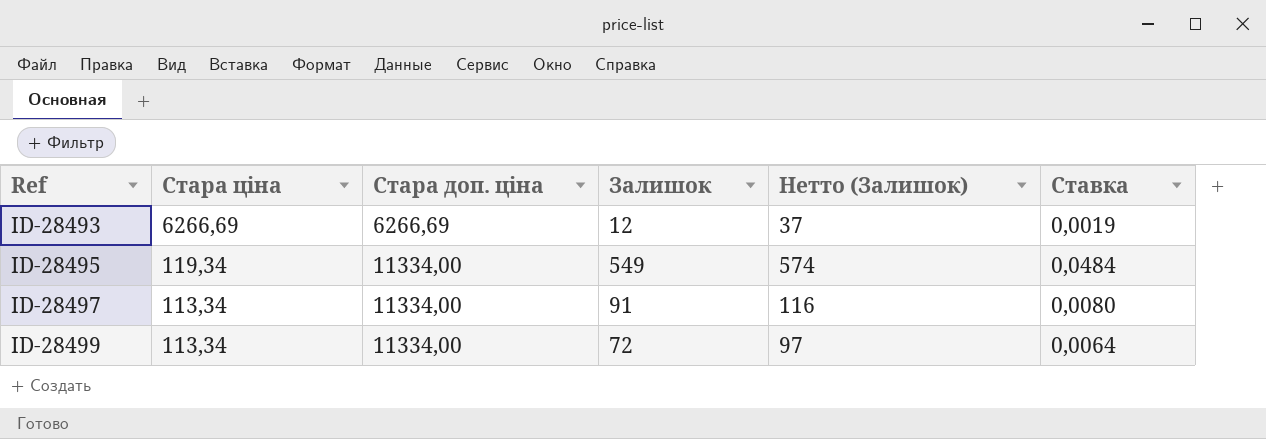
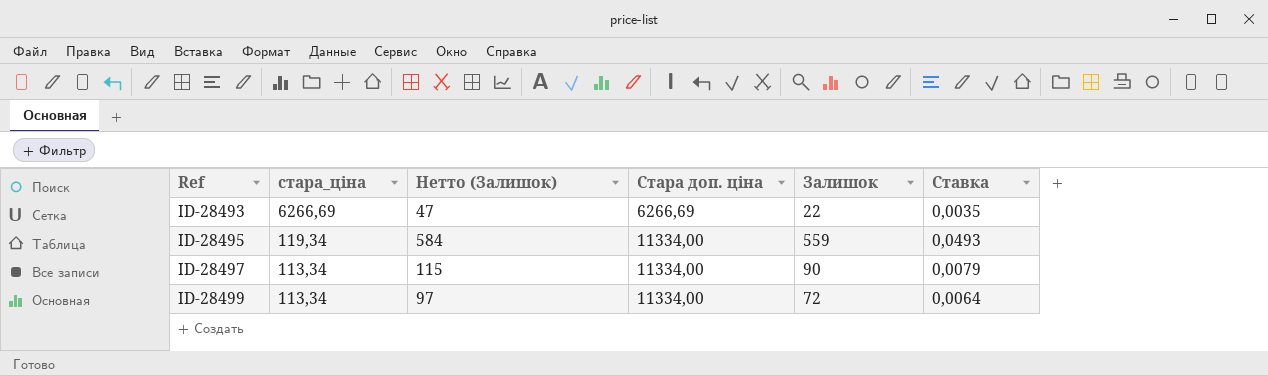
column name: Стара ціна -> стара_ціна
column Нетто (Залишок) | position: 5 -> 3
ID-28493 | Нетто (Залишок): 37 -> 47
ID-28493 | Залишок: 12 -> 22
ID-28493 | Ставка: 0,0019 -> 0,0035
ID-28495 | Нетто (Залишок): 574 -> 584
ID-28495 | Залишок: 549 -> 559
ID-28495 | Ставка: 0,0484 -> 0,0493
ID-28497 | Нетто (Залишок): 116 -> 115
ID-28497 | Залишок: 91 -> 90
ID-28497 | Ставка: 0,0080 -> 0,0079

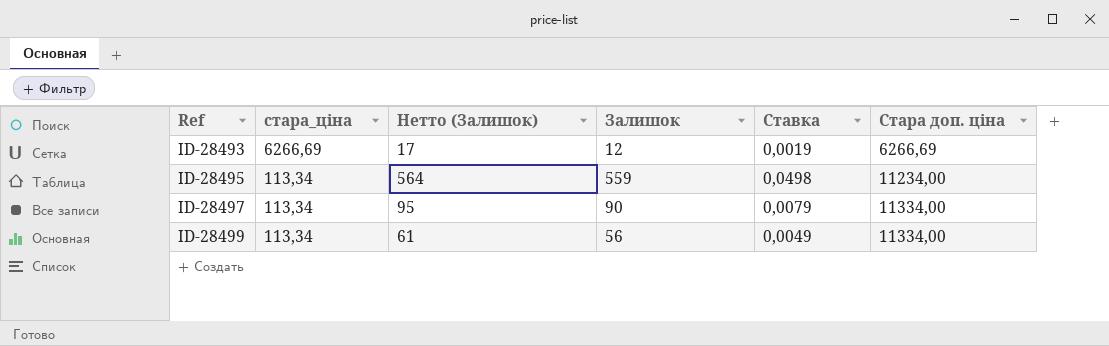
column Нетто (Залишок) | formula: [Залишок] + 25 -> [Залишок] + 5
column Стара доп. ціна | position: 4 -> 6
ID-28493 | Залишок: 22 -> 12
ID-28493 | Ставка: 0,0035 -> 0,0019
ID-28495 | стара_ціна: 119,34 -> 113,34
ID-28495 | Ставка: 0,0493 -> 0,0498
ID-28495 | Стара доп. ціна: 11334,00 -> 11234,00
ID-28499 | Залишок: 72 -> 56
ID-28499 | Ставка: 0,0064 -> 0,0049

